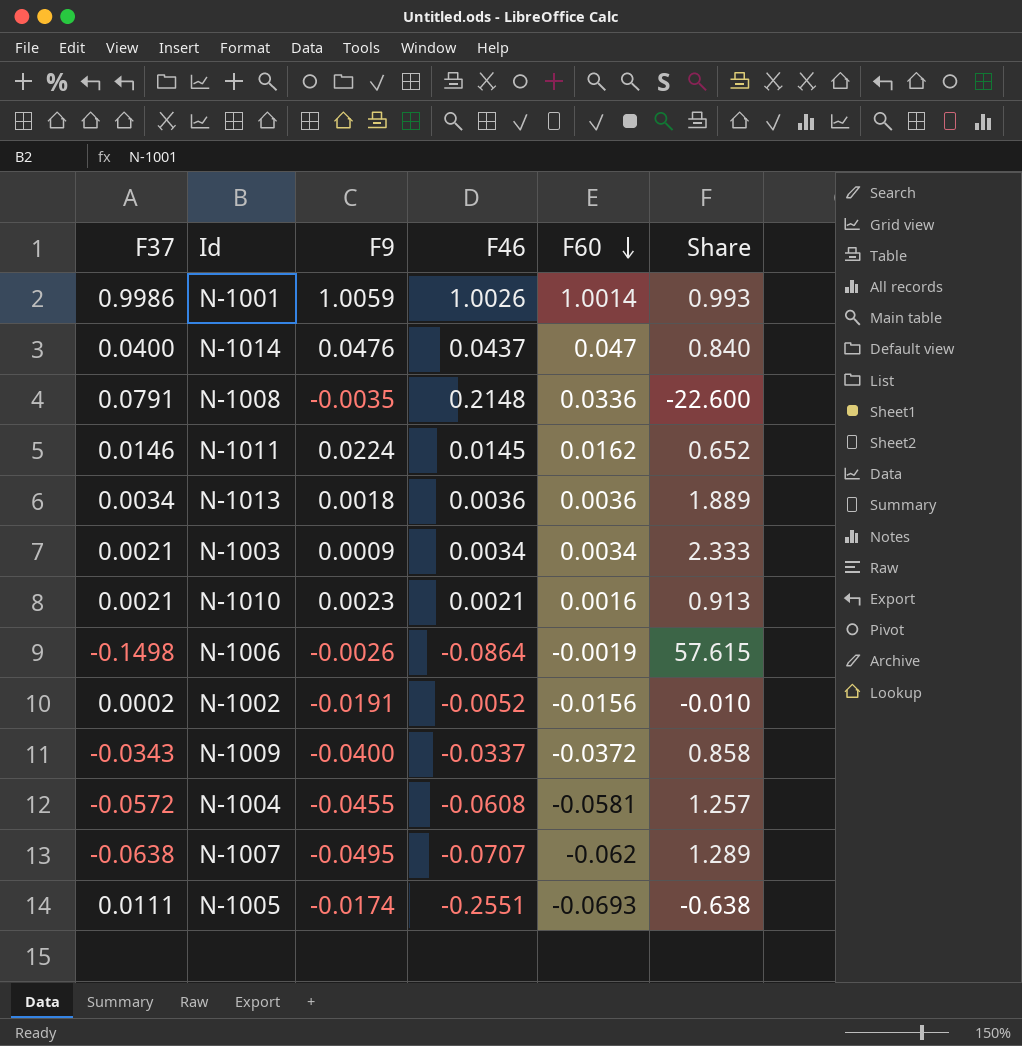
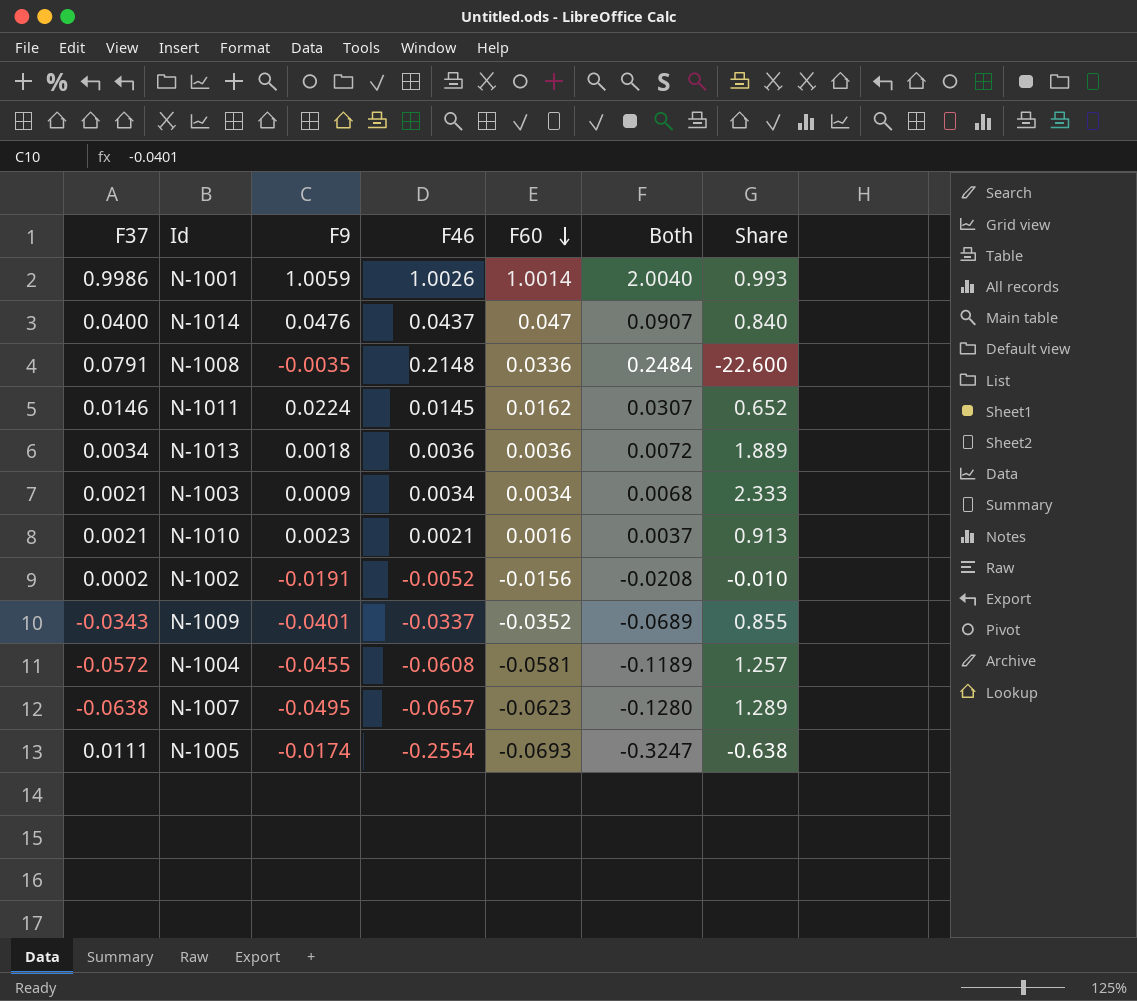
column Both | formula: none -> [F46] + [F60]
row N-1006: -0.1498 | -0.0026 | -0.0864 | -0.0019 | 57.615 -> none
N-1009 | F9: -0.0400 -> -0.0401
N-1009 | F60: -0.0372 -> -0.0352
N-1009 | Share: 0.858 -> 0.855
N-1007 | F46: -0.0707 -> -0.0657
N-1007 | F60: -0.062 -> -0.0623
N-1005 | F46: -0.2551 -> -0.2554

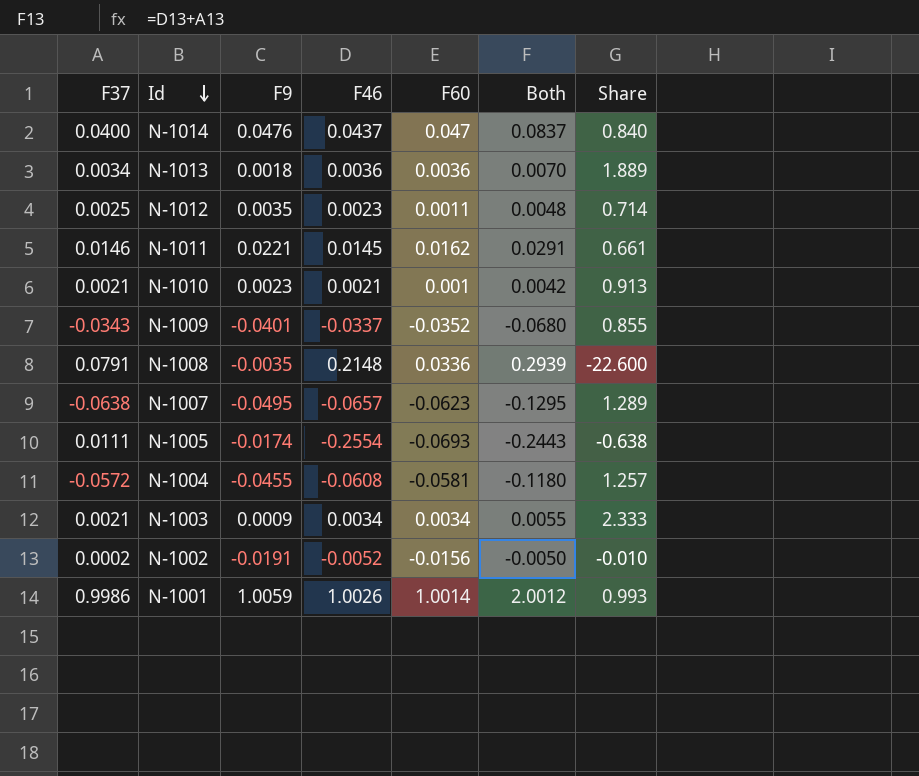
row order: F60 descending -> Id descending
column Both | formula: [F46] + [F60] -> [F37] + [F46]
row N-1012: none -> 0.0025 | 0.0035 | 0.0023 | 0.0011 | 0.0048 | 0.714
N-1011 | F9: 0.0224 -> 0.0221
N-1011 | Share: 0.652 -> 0.661
N-1010 | F60: 0.0016 -> 0.001

